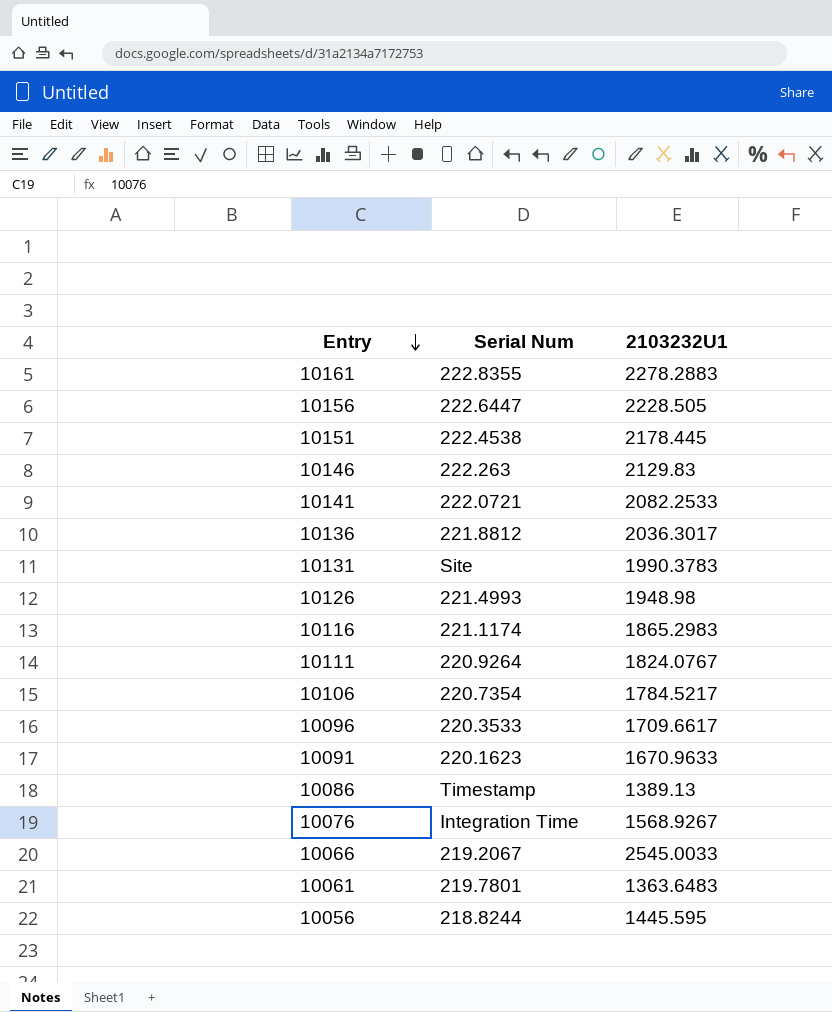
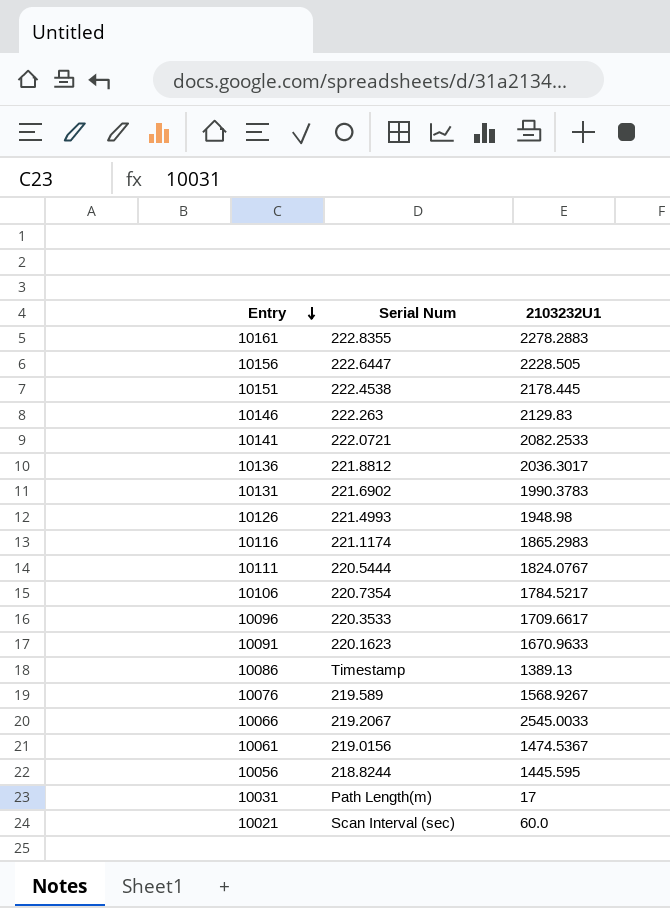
10131 | Serial Num: Site -> 221.6902
10111 | Serial Num: 220.9264 -> 220.5444
10076 | Serial Num: Integration Time -> 219.589
10061 | Serial Num: 219.7801 -> 219.0156
10061 | 2103232U1: 1363.6483 -> 1474.5367
row 10031: none -> Path Length(m) | 17
row 10021: none -> Scan Interval (sec) | 60.0

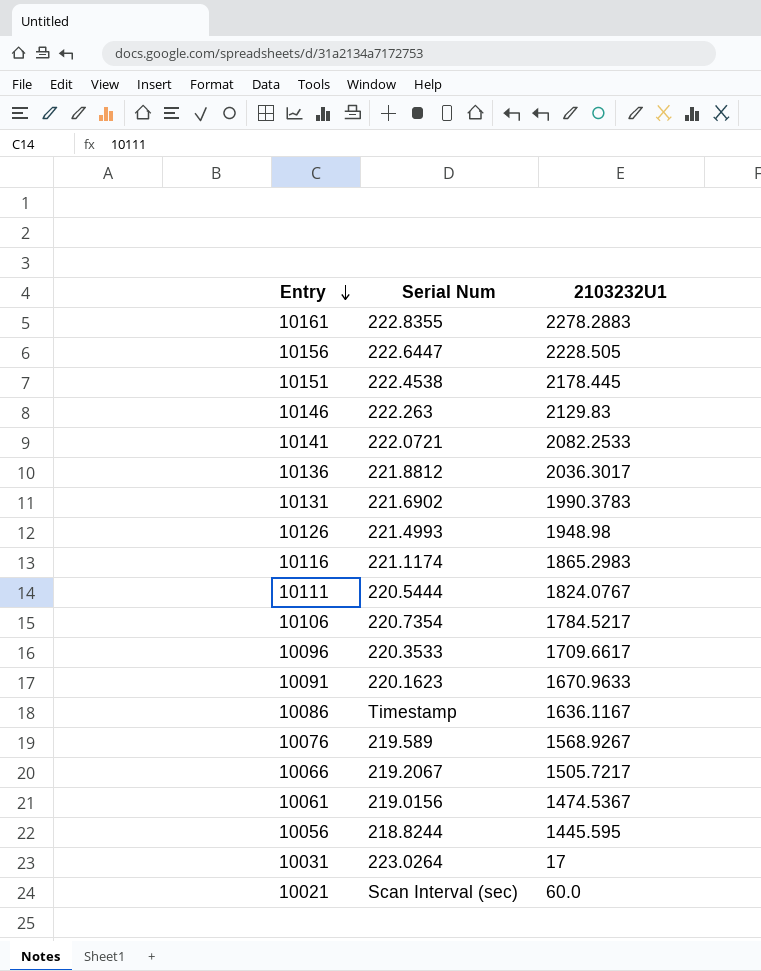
10086 | 2103232U1: 1389.13 -> 1636.1167
10066 | 2103232U1: 2545.0033 -> 1505.7217
10031 | Serial Num: Path Length(m) -> 223.0264

